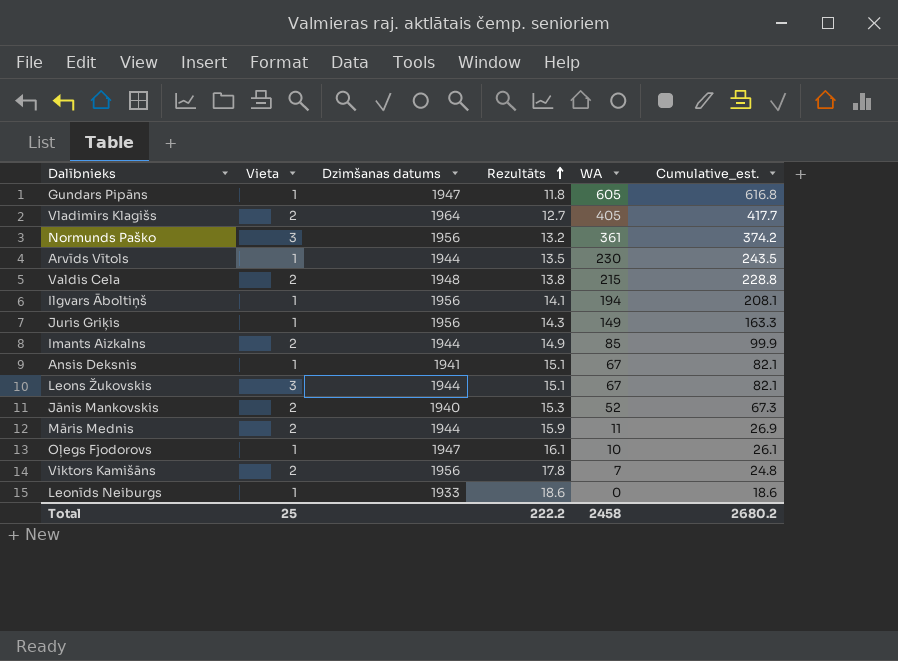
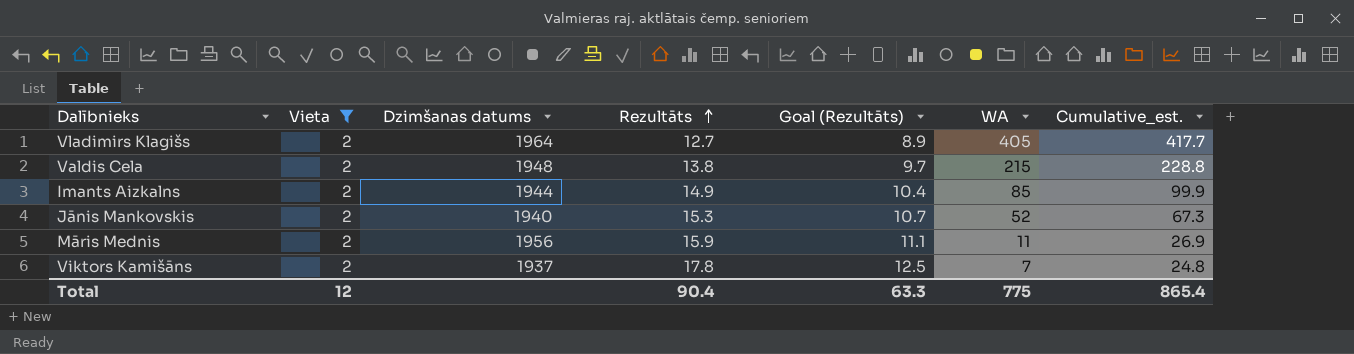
filter: none -> Vieta = 2
column Goal (Rezultāts) | formula: none -> [Rezultāts] * 0.7
Māris Mednis | Dzimšanas datums: 1944 -> 1956
Viktors Kamišāns | Dzimšanas datums: 1956 -> 1937
Total | Vieta: 25 -> 12
Total | Rezultāts: 222.2 -> 90.4
Total | WA: 2458 -> 775
Total | Cumulative_est.: 2680.2 -> 865.4

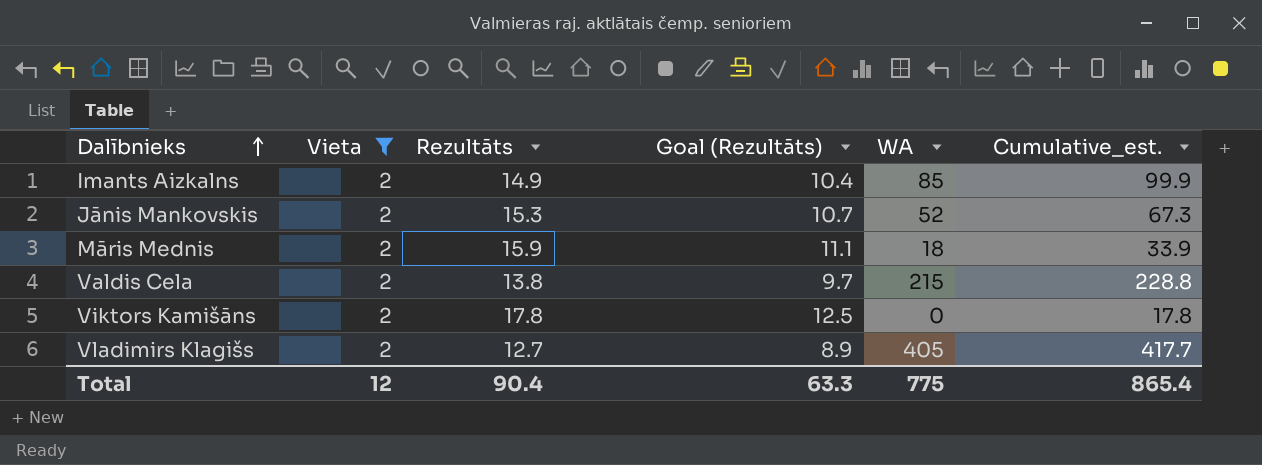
row order: Rezultāts ascending -> Dalībnieks ascending
column Dzimšanas datums | position: 3 -> none
Māris Mednis | WA: 11 -> 18
Māris Mednis | Cumulative_est.: 26.9 -> 33.9
Viktors Kamišāns | WA: 7 -> 0
Viktors Kamišāns | Cumulative_est.: 24.8 -> 17.8

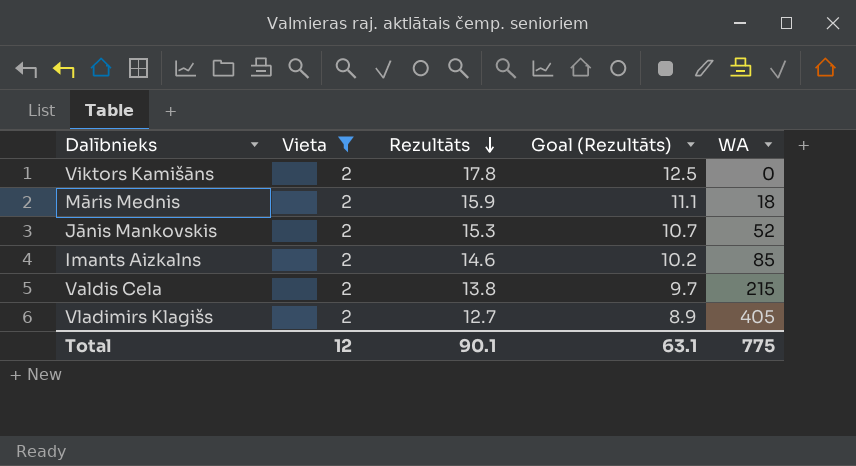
row order: Dalībnieks ascending -> Rezultāts descending
column Cumulative_est. | formula: [Rezultāts] + [WA] -> none
Imants Aizkalns | Rezultāts: 14.9 -> 14.6
Imants Aizkalns | Goal (Rezultāts): 10.4 -> 10.2
Total | Rezultāts: 90.4 -> 90.1
Total | Goal (Rezultāts): 63.3 -> 63.1

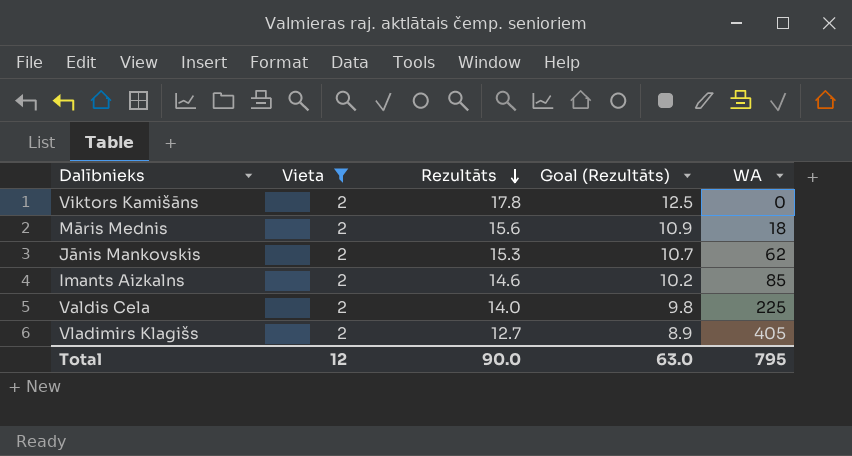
Māris Mednis | Rezultāts: 15.9 -> 15.6
Māris Mednis | Goal (Rezultāts): 11.1 -> 10.9
Jānis Mankovskis | WA: 52 -> 62
Valdis Cela | Rezultāts: 13.8 -> 14.0
Valdis Cela | Goal (Rezultāts): 9.7 -> 9.8
Valdis Cela | WA: 215 -> 225
Total | Rezultāts: 90.1 -> 90.0
Total | Goal (Rezultāts): 63.1 -> 63.0
Total | WA: 775 -> 795

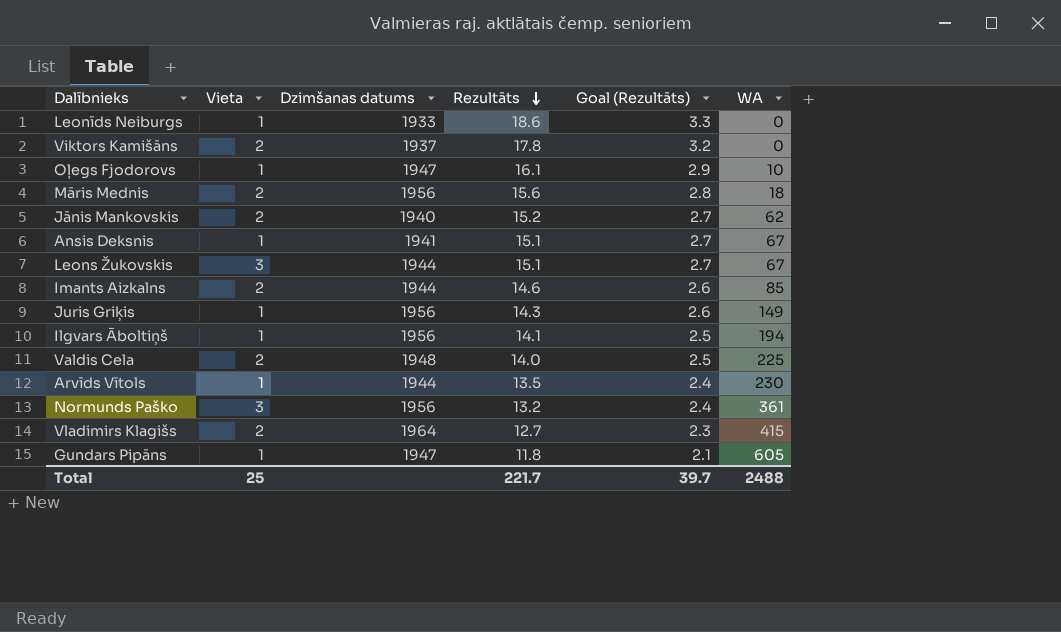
filter: Vieta = 2 -> none
column Dzimšanas datums | position: none -> 3
column Goal (Rezultāts) | formula: [Rezultāts] * 0.7 -> [Rezultāts] * 0.18
Jānis Mankovskis | Rezultāts: 15.3 -> 15.2
Vladimirs Klagišs | WA: 405 -> 415
Total | Vieta: 12 -> 25
Total | Rezultāts: 90.0 -> 221.7
Total | Goal (Rezultāts): 63.0 -> 39.7
Total | WA: 795 -> 2488

